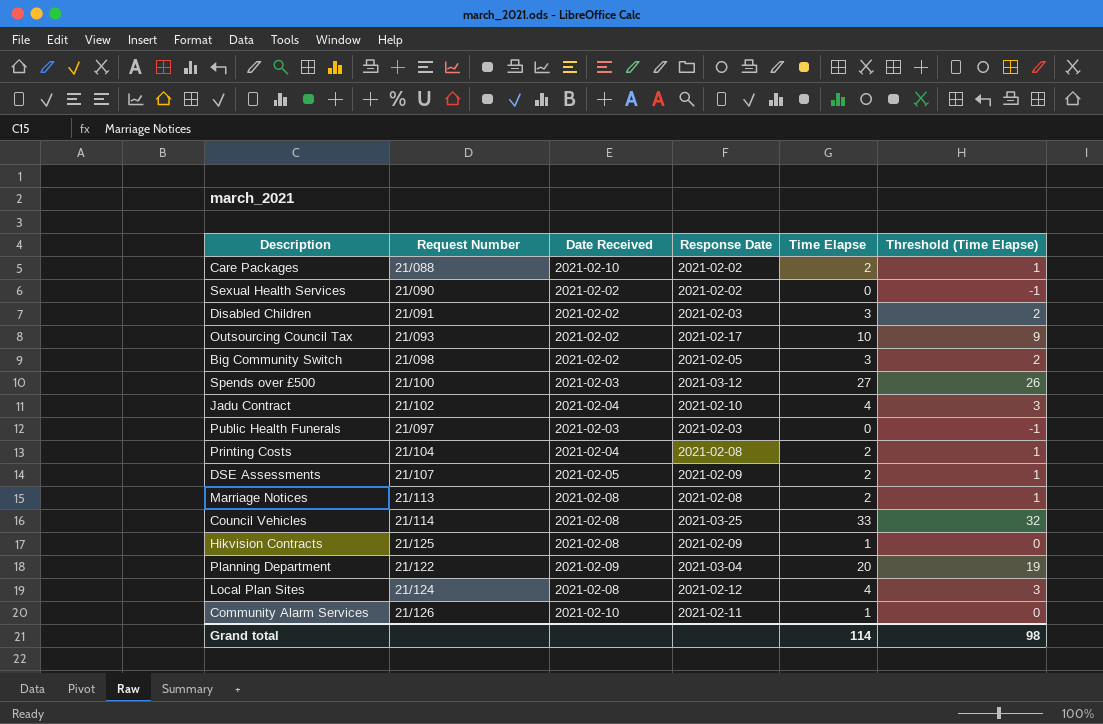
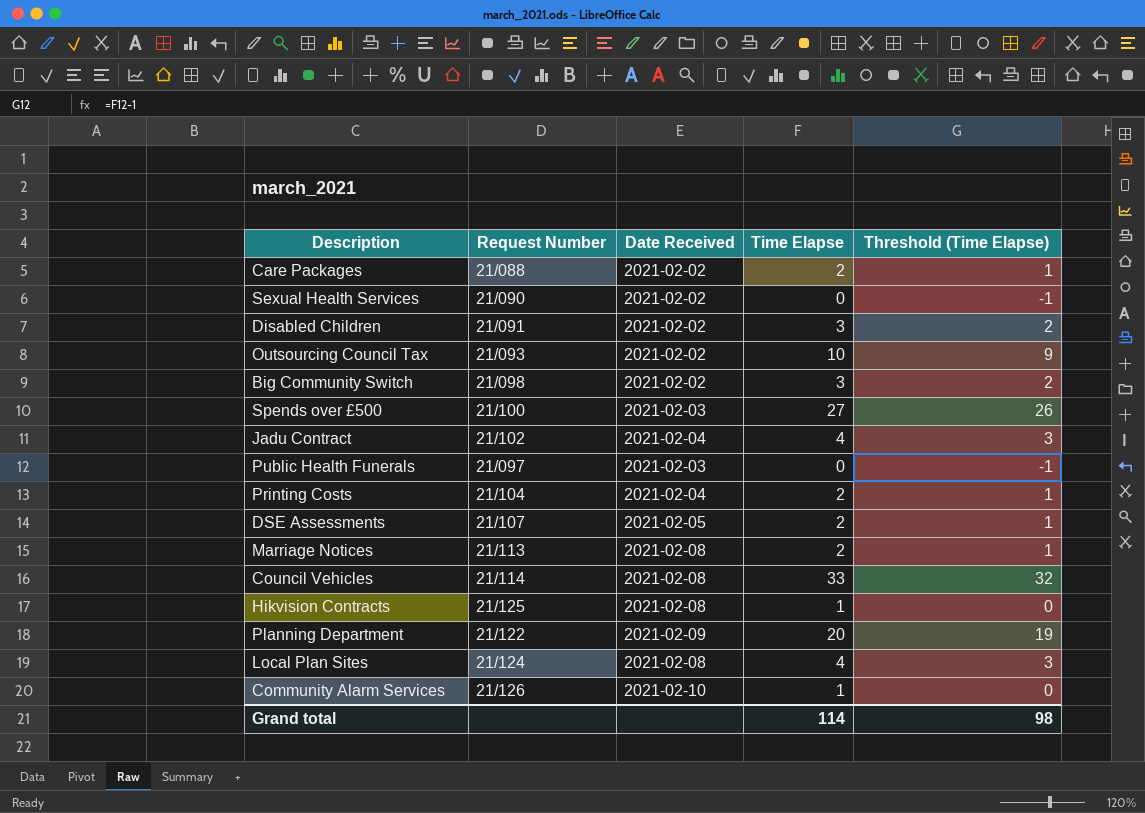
column Response Date | position: 4 -> none
Care Packages | Date Received: 2021-02-10 -> 2021-02-02

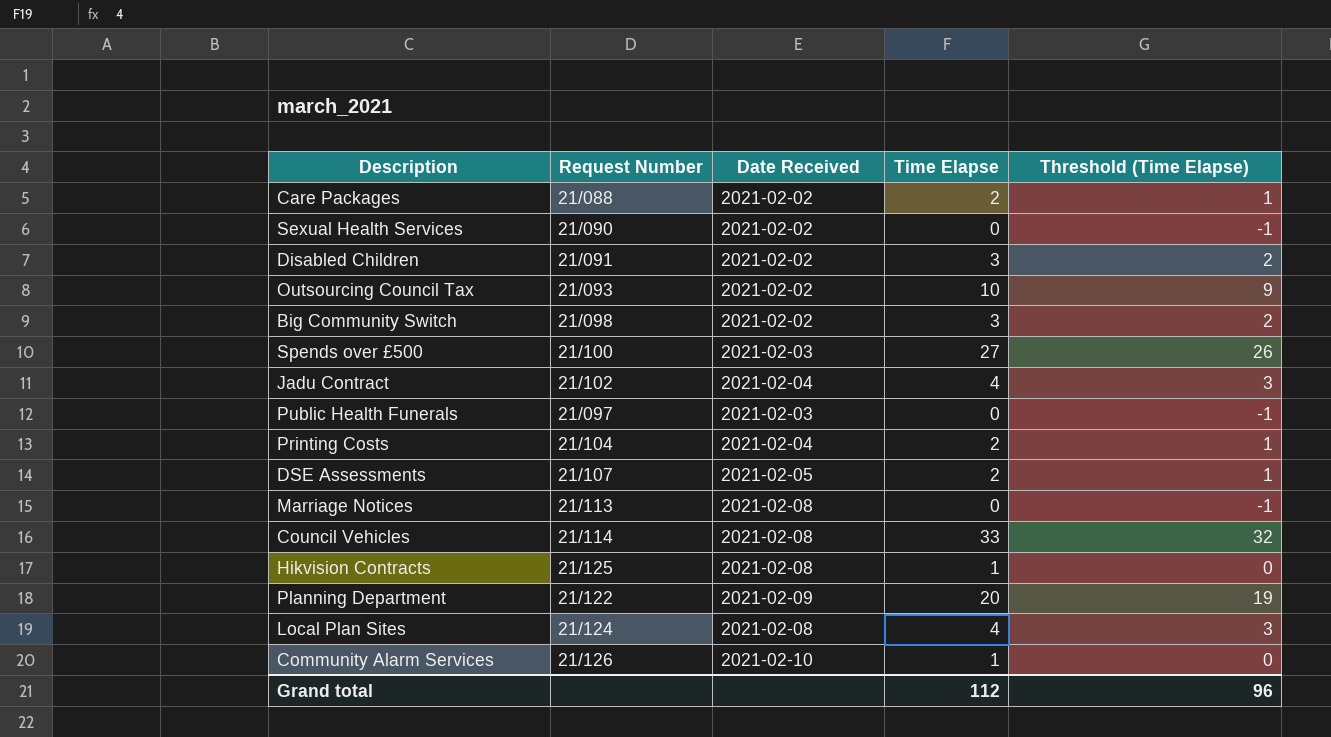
Marriage Notices | Time Elapse: 2 -> 0
Marriage Notices | Threshold (Time Elapse): 1 -> -1
Grand total | Time Elapse: 114 -> 112
Grand total | Threshold (Time Elapse): 98 -> 96

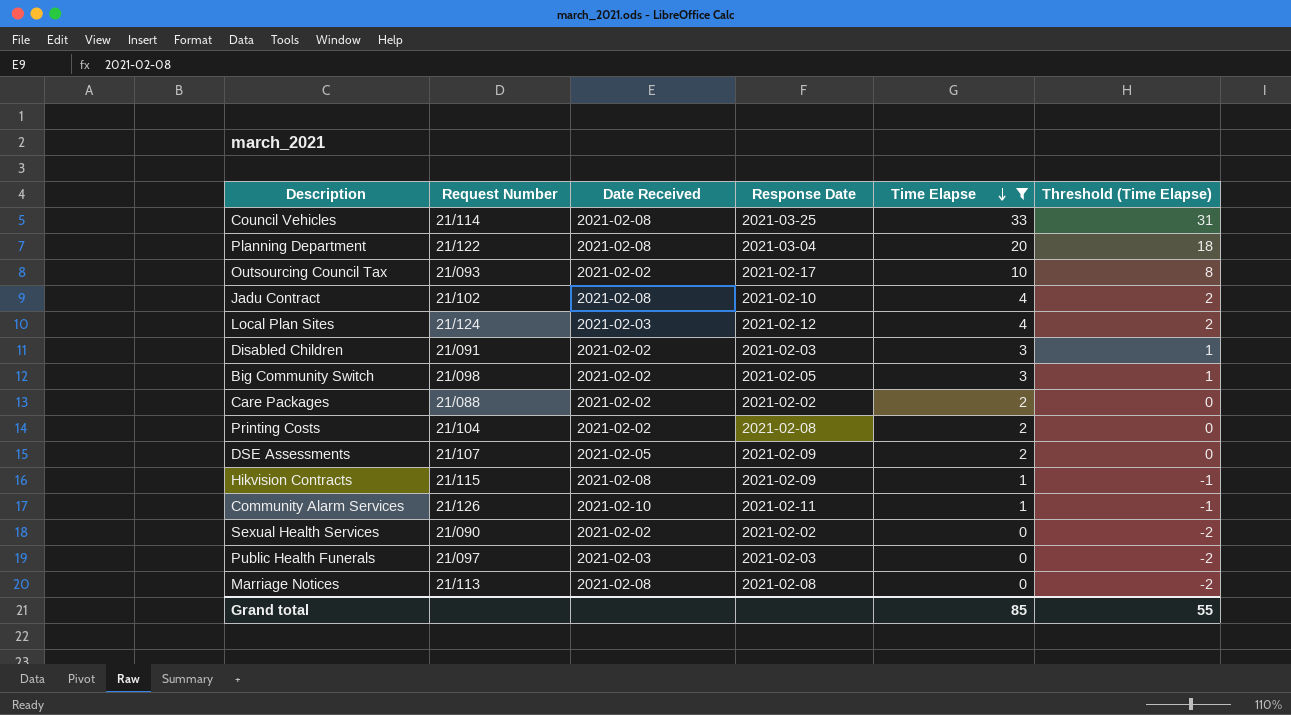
filter: none -> Time Elapse != 27
row order: none -> Time Elapse descending
column Response Date | position: none -> 4
column Threshold (Time Elapse) | formula: [Time Elapse] - 1 -> [Time Elapse] - 2
Planning Department | Date Received: 2021-02-09 -> 2021-02-08
Jadu Contract | Date Received: 2021-02-04 -> 2021-02-08
Local Plan Sites | Date Received: 2021-02-08 -> 2021-02-03
Printing Costs | Date Received: 2021-02-04 -> 2021-02-02
Hikvision Contracts | Request Number: 21/125 -> 21/115
Grand total | Time Elapse: 112 -> 85
Grand total | Threshold (Time Elapse): 96 -> 55

